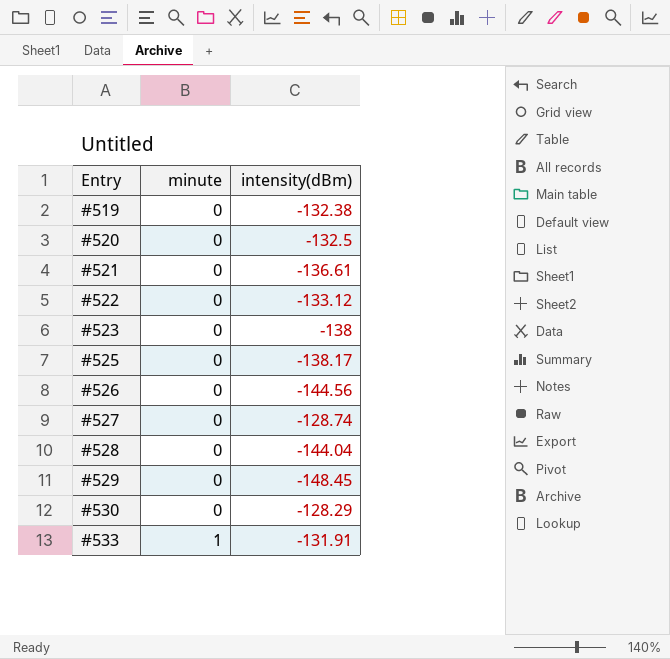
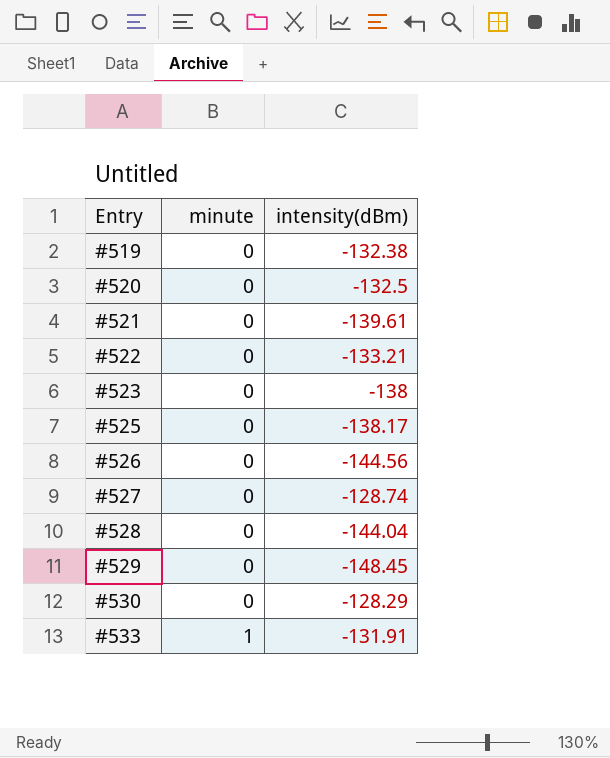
#521 | intensity(dBm): -136.61 -> -139.61
#522 | intensity(dBm): -133.12 -> -133.21

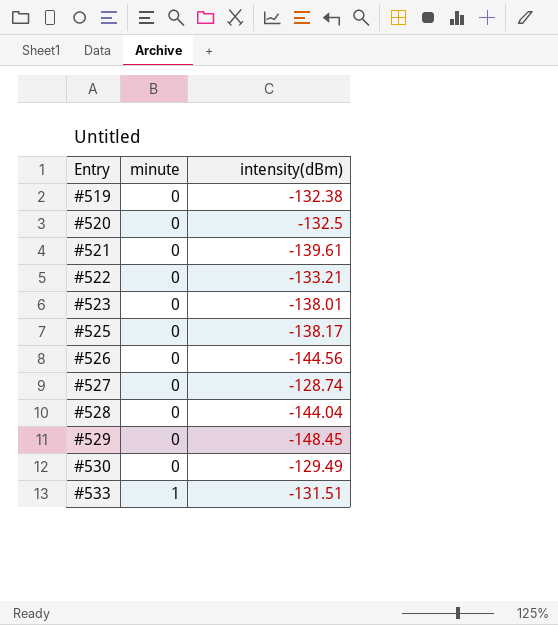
#523 | intensity(dBm): -138 -> -138.01
#530 | intensity(dBm): -128.29 -> -129.49
#533 | intensity(dBm): -131.91 -> -131.51

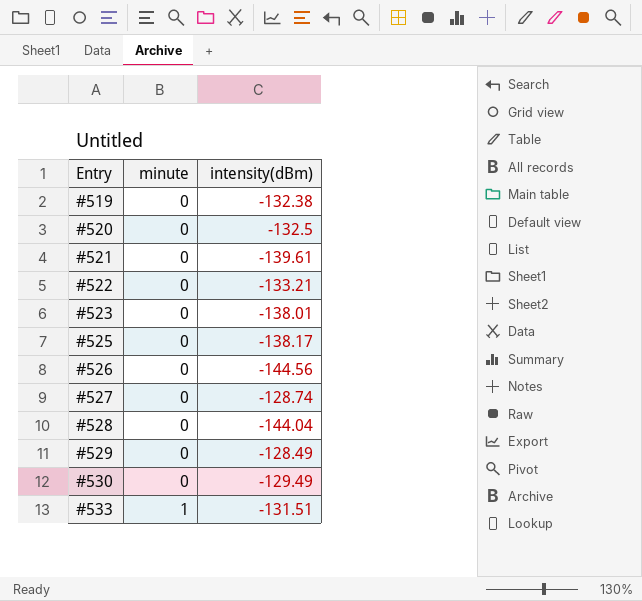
#529 | intensity(dBm): -148.45 -> -128.49

